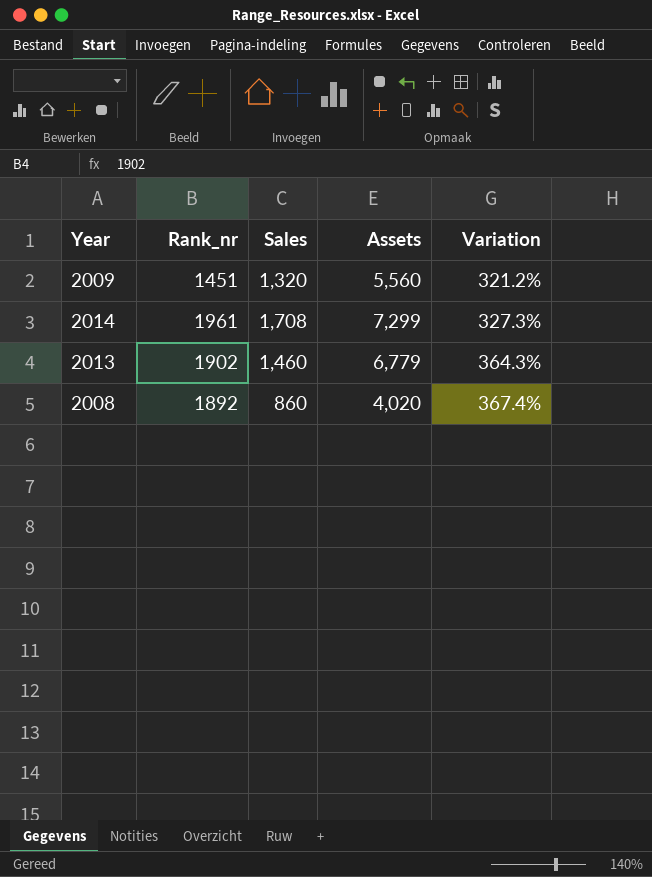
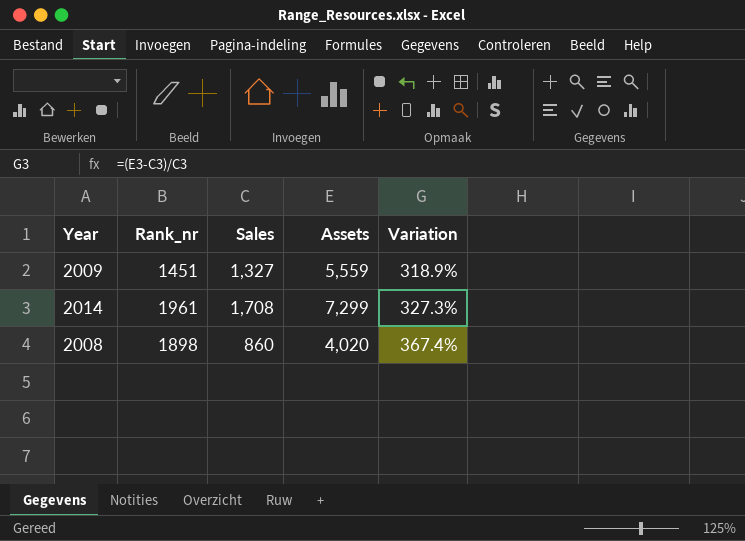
row 2013: 1902 | 1,460 | 6,779 | 364.3% -> none
2009 | Sales: 1,320 -> 1,327
2009 | Assets: 5,560 -> 5,559
2009 | Variation: 321.2% -> 318.9%
2008 | Rank_nr: 1892 -> 1898

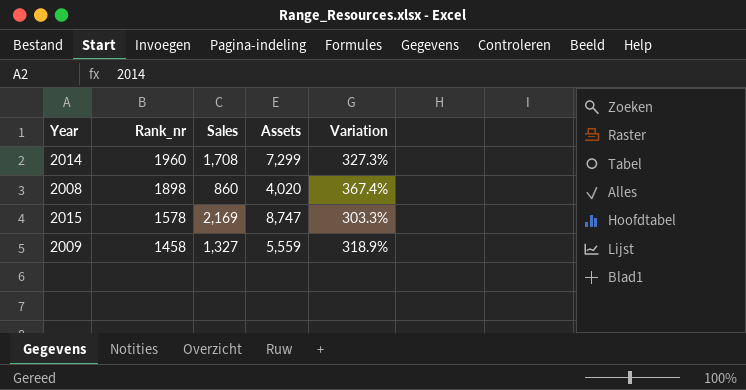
row order: Variation ascending -> Rank_nr descending
2014 | Rank_nr: 1961 -> 1960
row 2015: none -> 1578 | 2,169 | 8,747 | 303.3%
2009 | Rank_nr: 1451 -> 1458

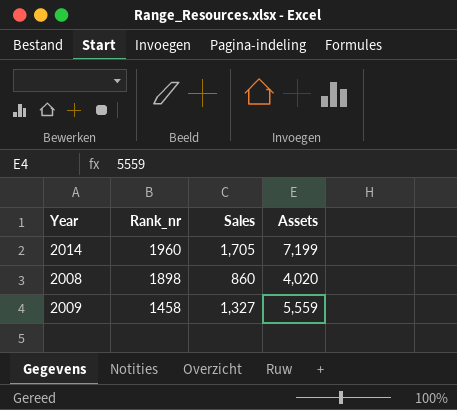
column Variation | formula: ([Assets] - [Sales]) / [Sales] -> none
row 2015: 1578 | 2,169 | 8,747 | 303.3% -> none
2014 | Sales: 1,708 -> 1,705
2014 | Assets: 7,299 -> 7,199

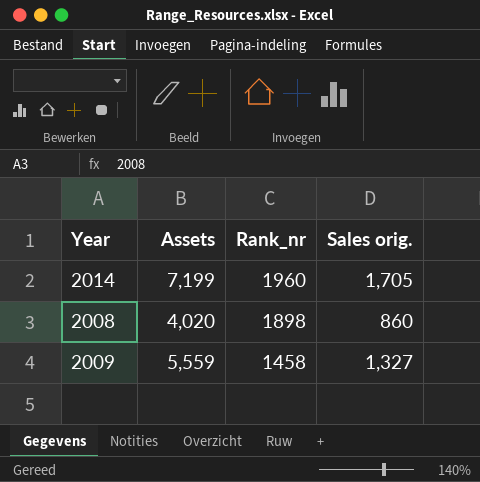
column Assets | position: 4 -> 2
column name: Sales -> Sales orig.

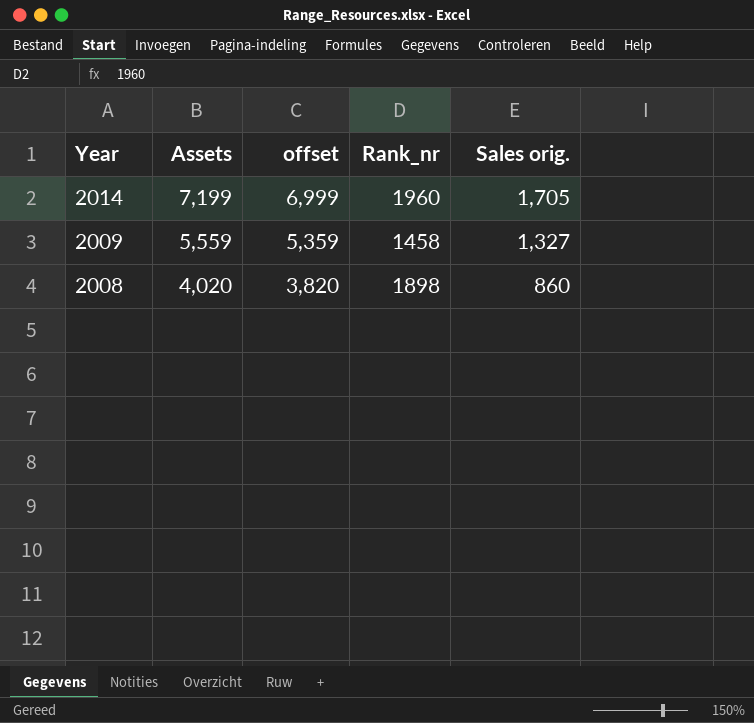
row order: Rank_nr descending -> Year descending
column offset | formula: none -> [Assets] - 200

